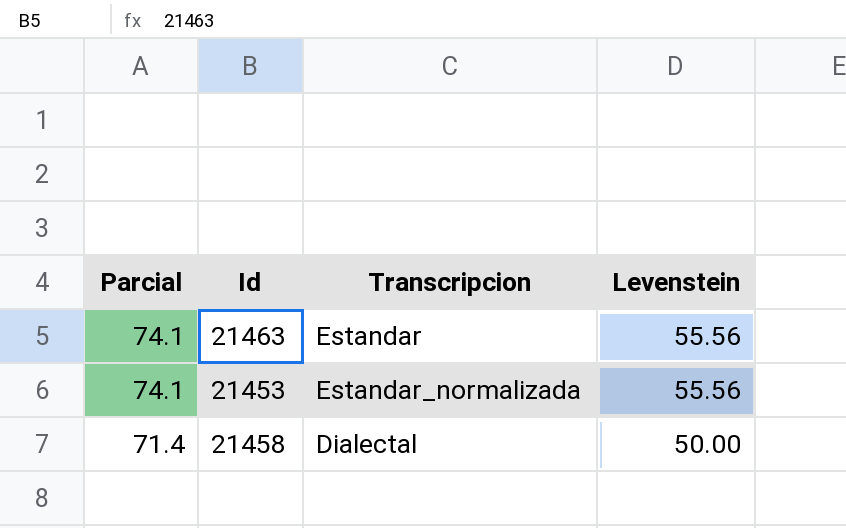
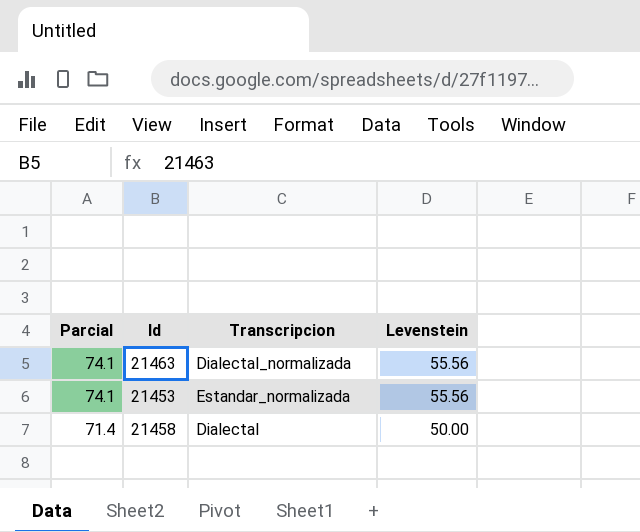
21463 | Transcripcion: Estandar -> Dialectal_normalizada

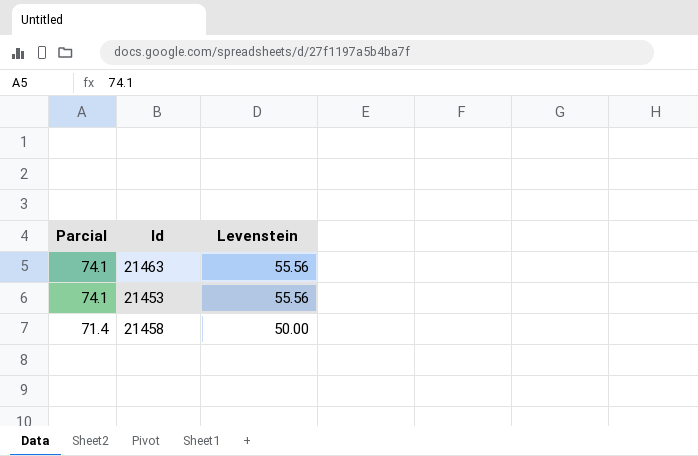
column Transcripcion | position: 3 -> none

